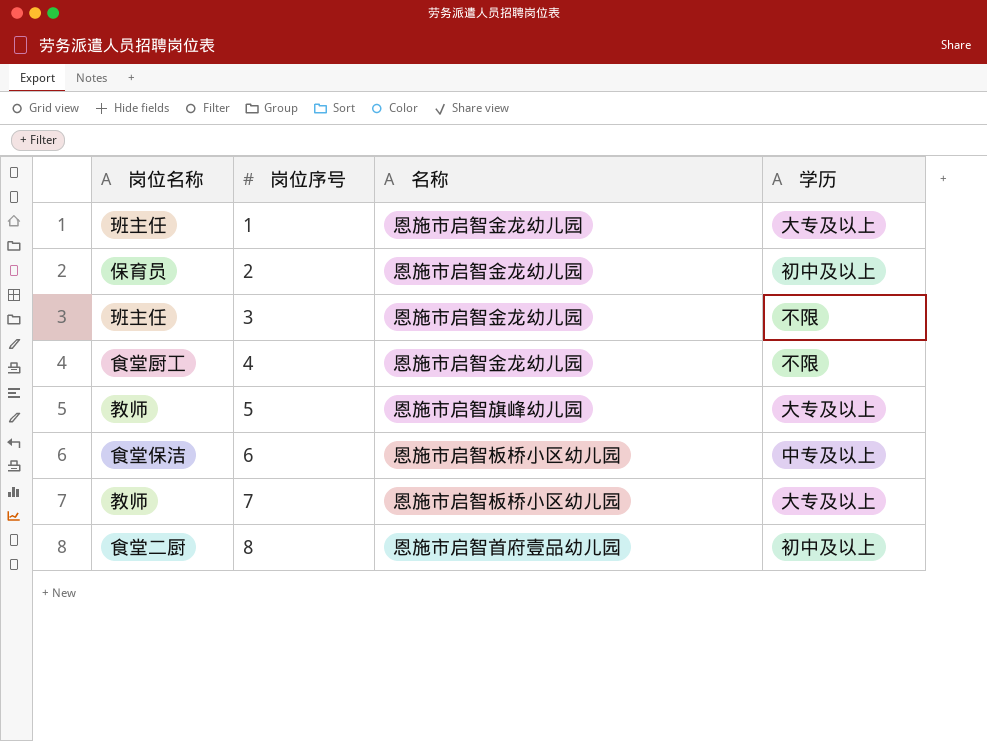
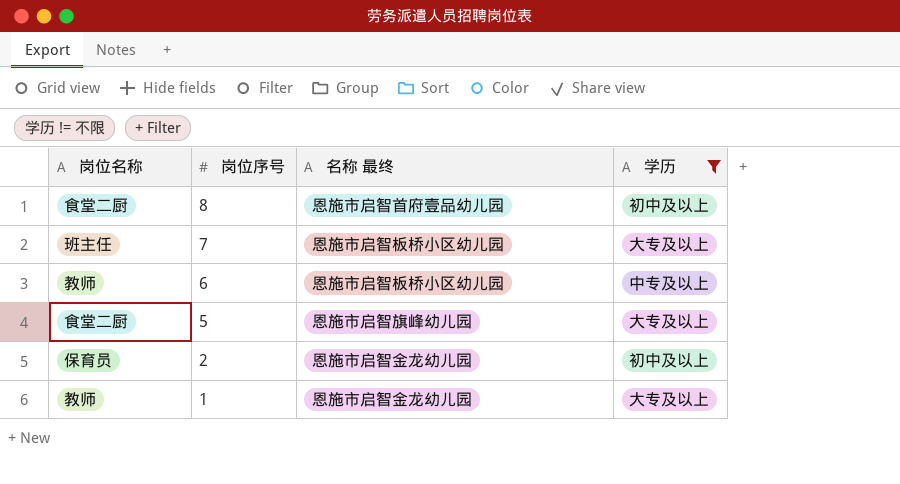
filter: none -> 学历 != 不限
row order: 岗位序号 ascending -> 岗位序号 descending
column name: 名称 -> 名称 最终
7 | 岗位名称: 教师 -> 班主任
6 | 岗位名称: 食堂保洁 -> 教师
5 | 岗位名称: 教师 -> 食堂二厨
1 | 岗位名称: 班主任 -> 教师

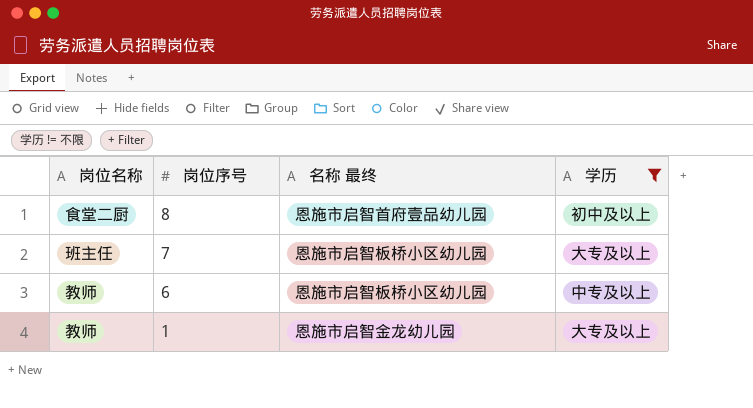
row 5: 食堂二厨 | 恩施市启智旗峰幼儿园 | 大专及以上 -> none
row 2: 保育员 | 恩施市启智金龙幼儿园 | 初中及以上 -> none

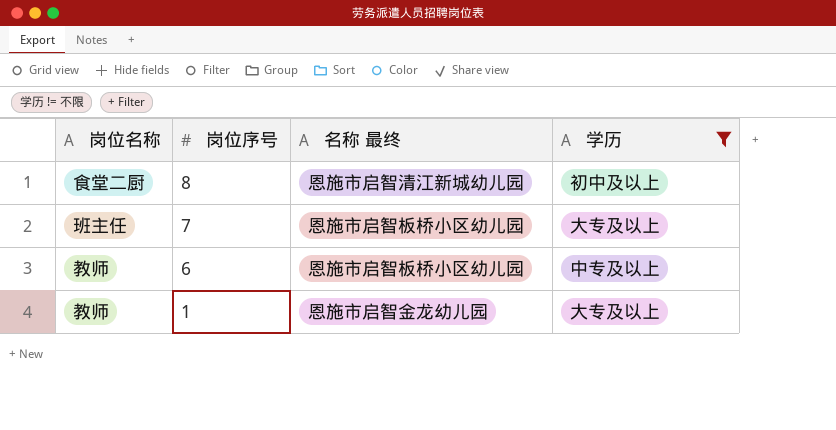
8 | 名称 最终: 恩施市启智首府壹品幼儿园 -> 恩施市启智清江新城幼儿园

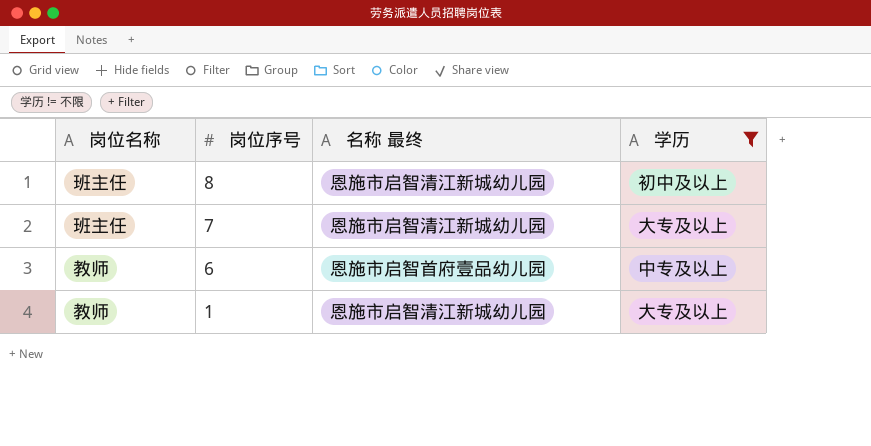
8 | 岗位名称: 食堂二厨 -> 班主任
7 | 名称 最终: 恩施市启智板桥小区幼儿园 -> 恩施市启智清江新城幼儿园
6 | 名称 最终: 恩施市启智板桥小区幼儿园 -> 恩施市启智首府壹品幼儿园
1 | 名称 最终: 恩施市启智金龙幼儿园 -> 恩施市启智清江新城幼儿园

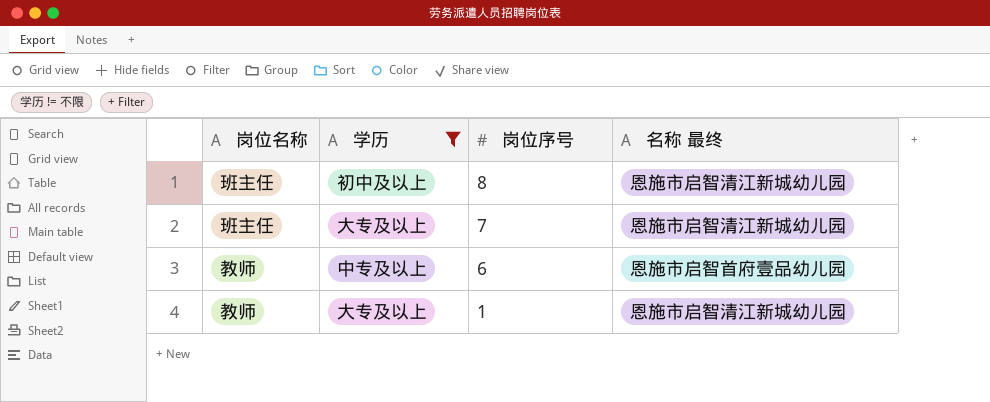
column 学历 | position: 4 -> 2

